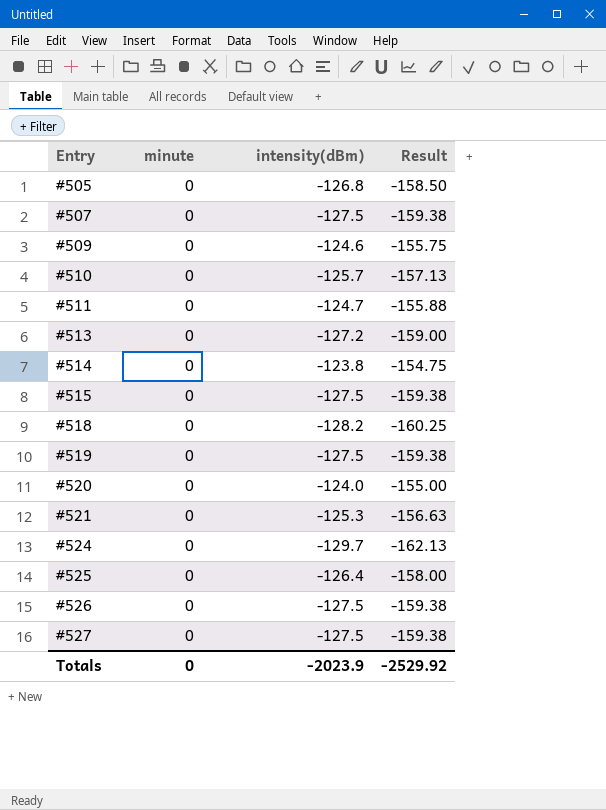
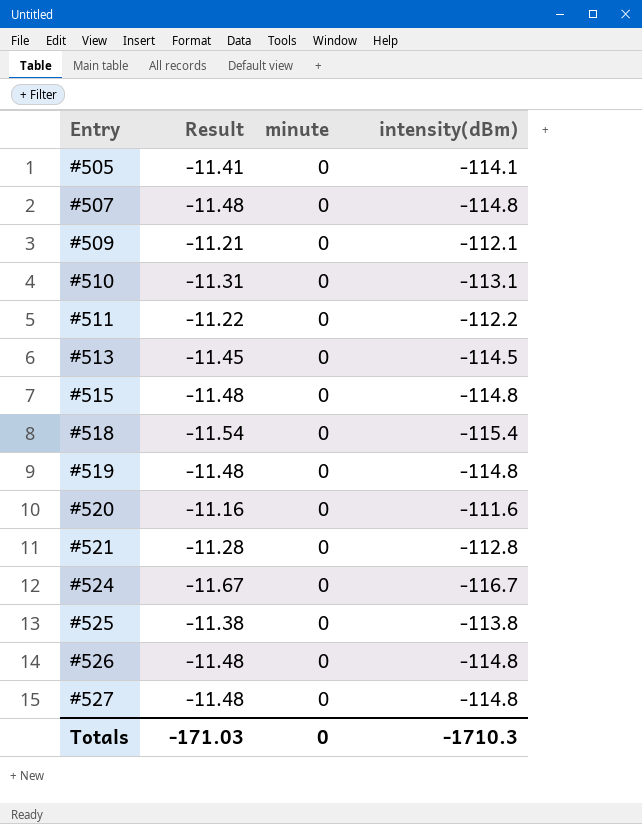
column Result | formula: [intensity(dBm)] * 1.25 -> [intensity(dBm)] * 0.1
column Result | position: 4 -> 2
row #514: 0 | -123.8 | -154.75 -> none
#505 | intensity(dBm): -126.8 -> -114.1
#507 | intensity(dBm): -127.5 -> -114.8
#509 | intensity(dBm): -124.6 -> -112.1
#510 | intensity(dBm): -125.7 -> -113.1
#511 | intensity(dBm): -124.7 -> -112.2
#513 | intensity(dBm): -127.2 -> -114.5
#515 | intensity(dBm): -127.5 -> -114.8
#518 | intensity(dBm): -128.2 -> -115.4
#519 | intensity(dBm): -127.5 -> -114.8
#520 | intensity(dBm): -124.0 -> -111.6
#521 | intensity(dBm): -125.3 -> -112.8
#524 | intensity(dBm): -129.7 -> -116.7
#525 | intensity(dBm): -126.4 -> -113.8
#526 | intensity(dBm): -127.5 -> -114.8
#527 | intensity(dBm): -127.5 -> -114.8
Totals | Result: -2529.92 -> -171.03
Totals | intensity(dBm): -2023.9 -> -1710.3

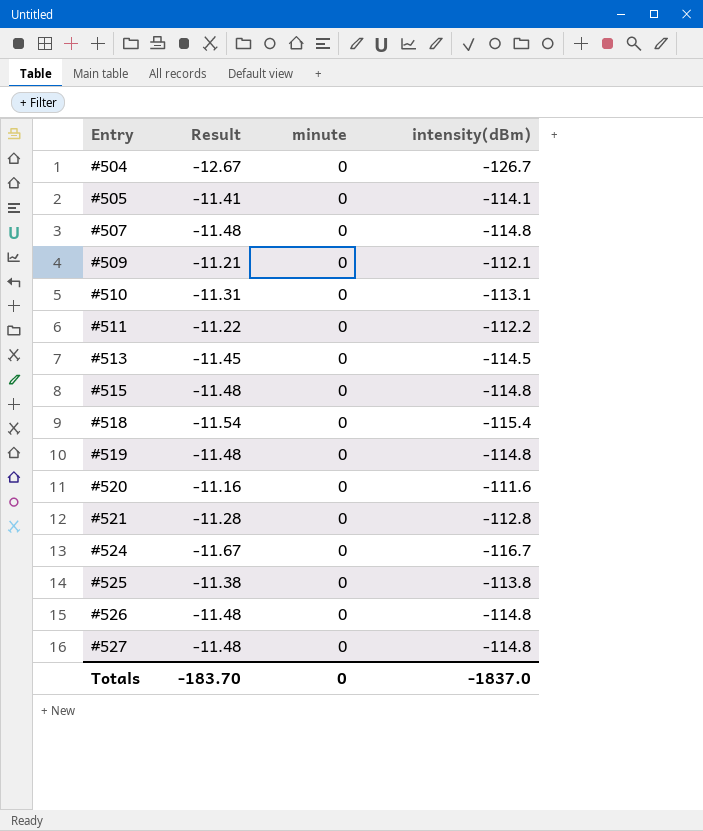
row #504: none -> -12.67 | 0 | -126.7
Totals | Result: -171.03 -> -183.70
Totals | intensity(dBm): -1710.3 -> -1837.0

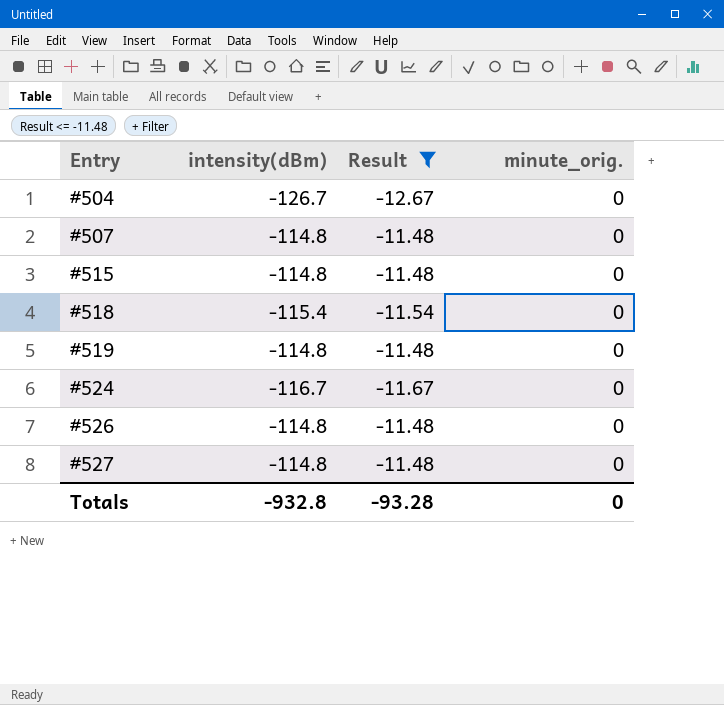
filter: none -> Result <= -11.48
column intensity(dBm) | position: 4 -> 2
column name: minute -> minute_orig.
Totals | intensity(dBm): -1837.0 -> -932.8
Totals | Result: -183.70 -> -93.28

